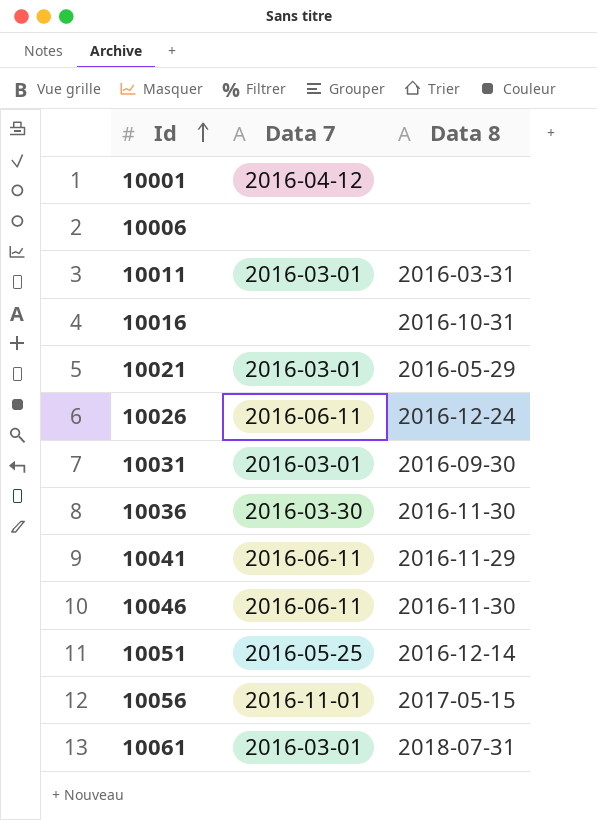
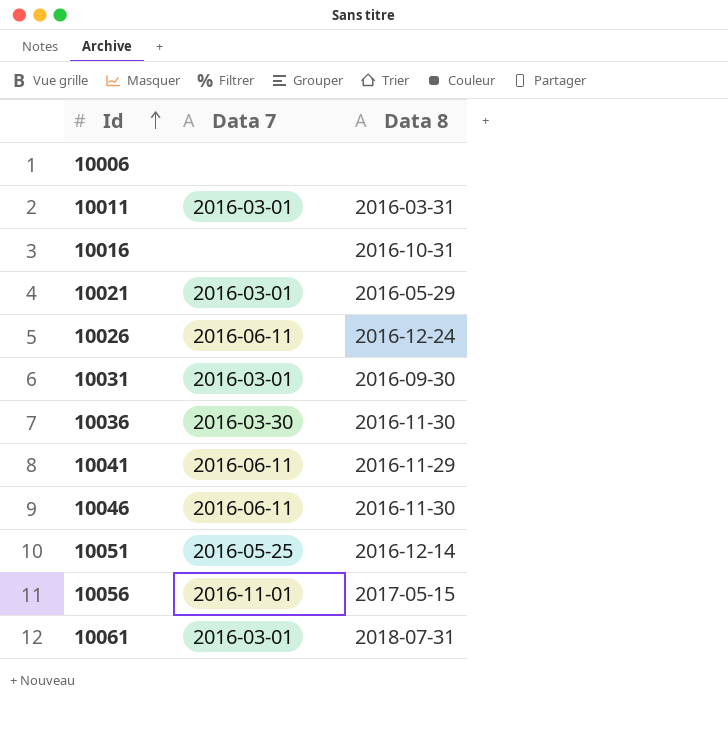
row 10001: 2016-04-12 | none -> none

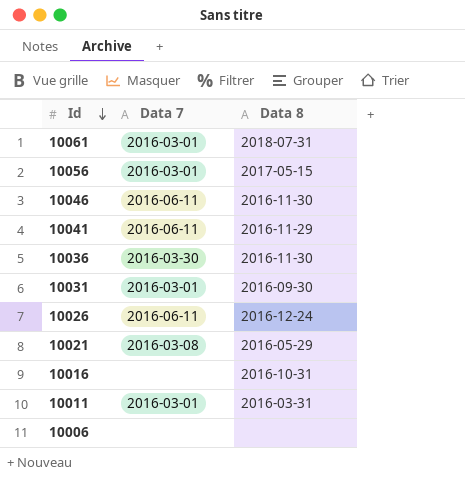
row order: Id ascending -> Id descending
row 10051: 2016-05-25 | 2016-12-14 -> none
10056 | Data 7: 2016-11-01 -> 2016-03-01
10021 | Data 7: 2016-03-01 -> 2016-03-08

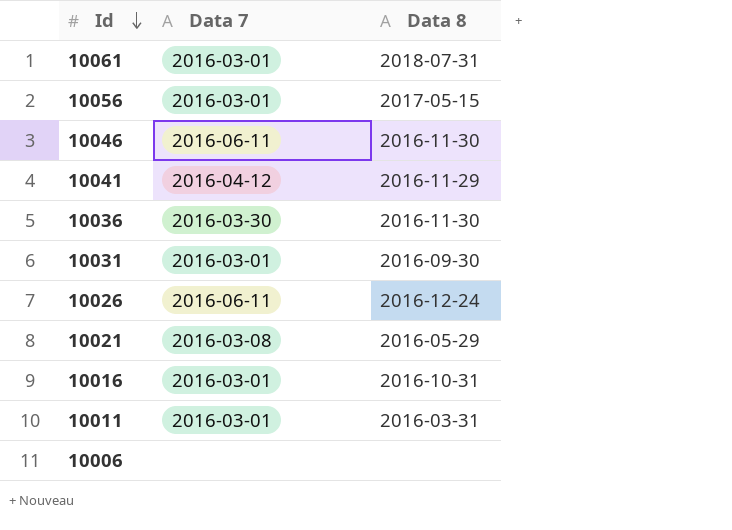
10041 | Data 7: 2016-06-11 -> 2016-04-12
10016 | Data 7: none -> 2016-03-01

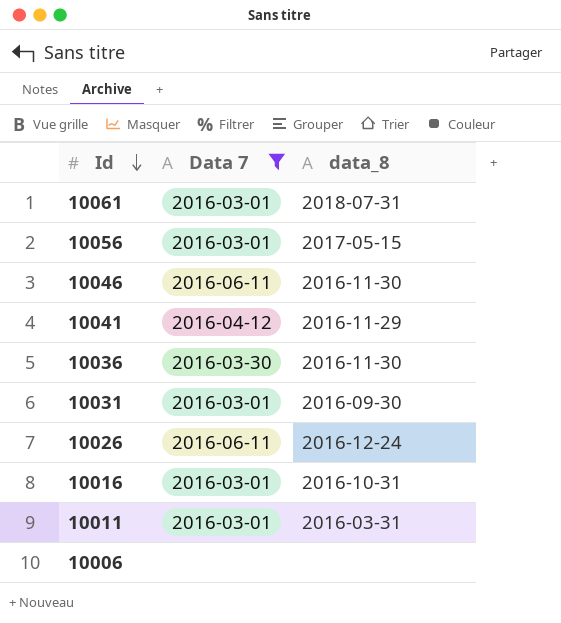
filter: none -> Data 7 != 2016-03-08
column name: Data 8 -> data_8

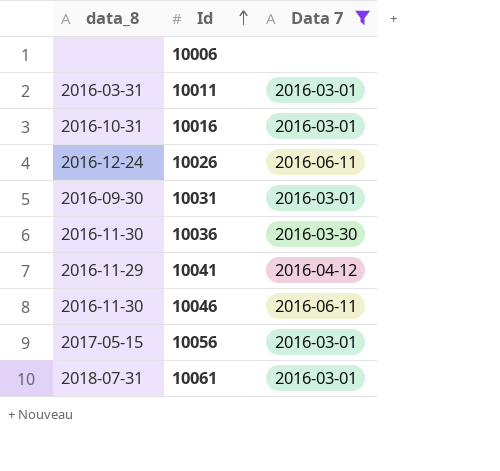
row order: Id descending -> Id ascending
column data_8 | position: 3 -> 1

